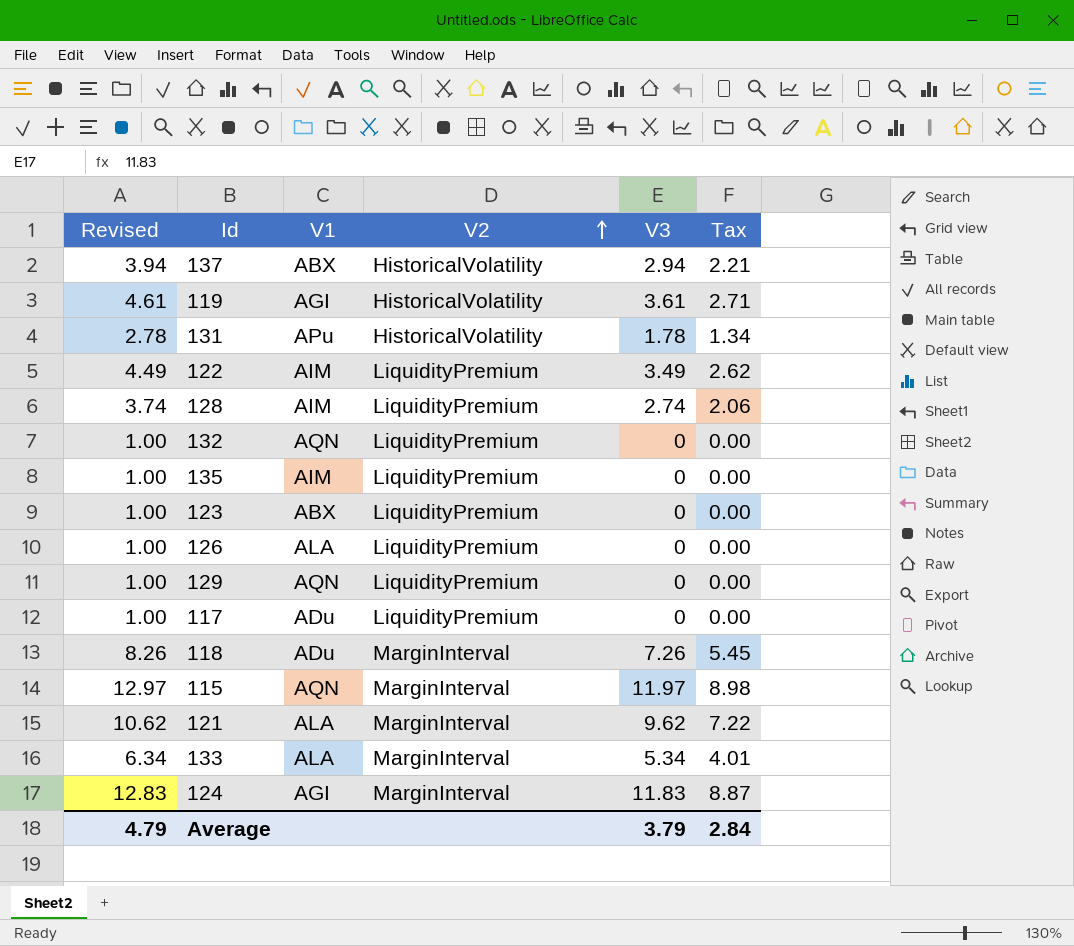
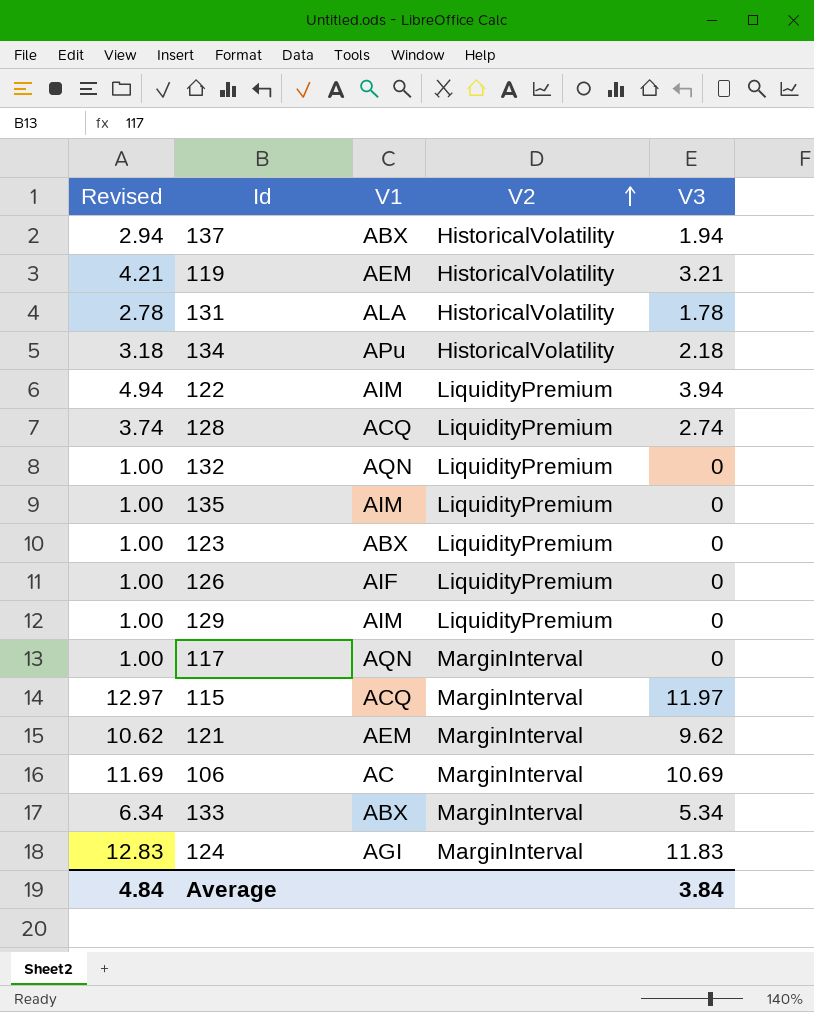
column Tax | formula: [V3] * 0.75 -> none
row 118: 8.26 | ADu | MarginInterval | 7.26 | 5.45 -> none
137 | Revised: 3.94 -> 2.94
137 | V3: 2.94 -> 1.94
119 | Revised: 4.61 -> 4.21
119 | V1: AGI -> AEM
119 | V3: 3.61 -> 3.21
131 | V1: APu -> ALA
row 134: none -> 3.18 | APu | HistoricalVolatility | 2.18
122 | Revised: 4.49 -> 4.94
122 | V3: 3.49 -> 3.94
128 | V1: AIM -> ACQ
126 | V1: ALA -> AIF
129 | V1: AQN -> AIM
117 | V1: ADu -> AQN
117 | V2: LiquidityPremium -> MarginInterval
115 | V1: AQN -> ACQ
121 | V1: ALA -> AEM
row 106: none -> 11.69 | AC | MarginInterval | 10.69
133 | V1: ALA -> ABX
Average | Revised: 4.79 -> 4.84
Average | V3: 3.79 -> 3.84

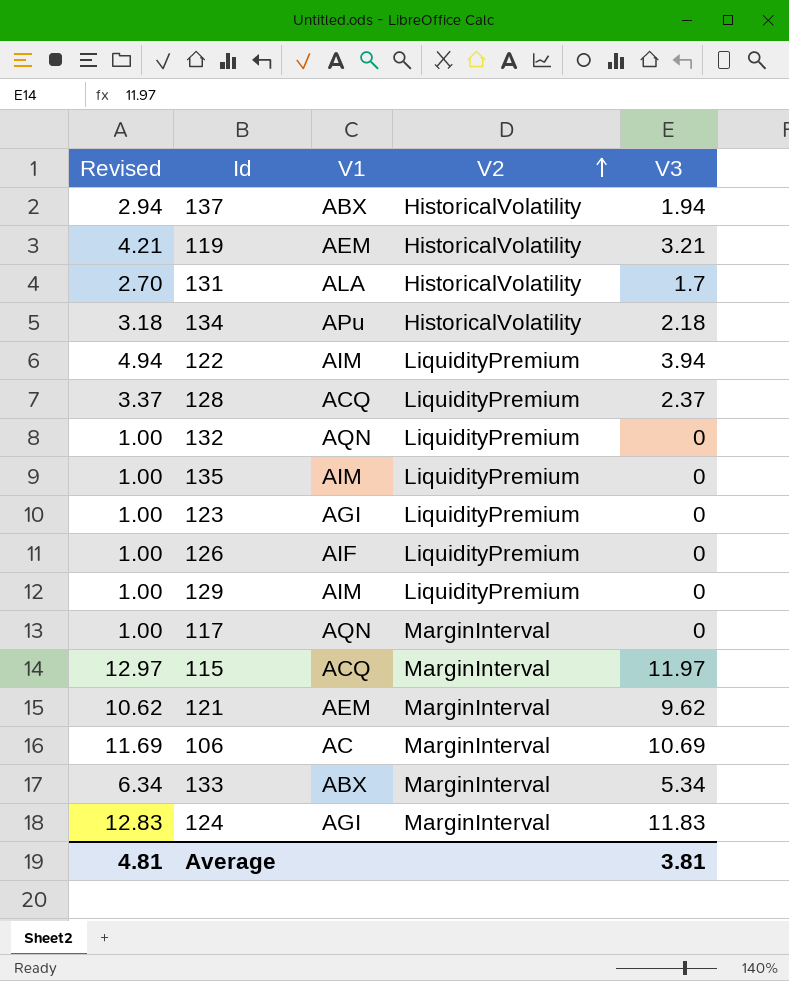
131 | Revised: 2.78 -> 2.70
131 | V3: 1.78 -> 1.7
128 | Revised: 3.74 -> 3.37
128 | V3: 2.74 -> 2.37
123 | V1: ABX -> AGI
Average | Revised: 4.84 -> 4.81
Average | V3: 3.84 -> 3.81

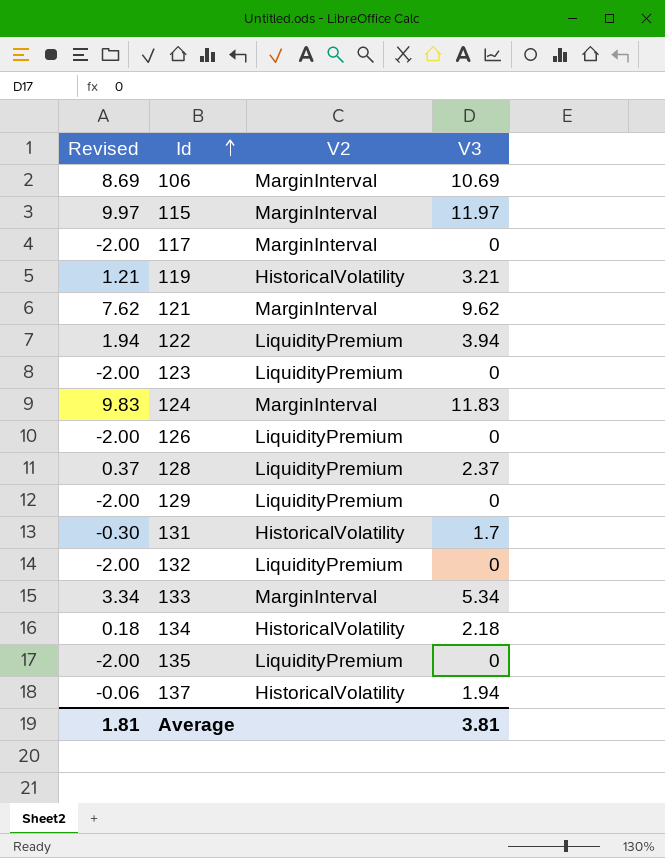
row order: V2 ascending -> Id ascending
column V1 | position: 3 -> none
column Revised | formula: [V3] + 1 -> [V3] - 2
Average | Revised: 4.81 -> 1.81

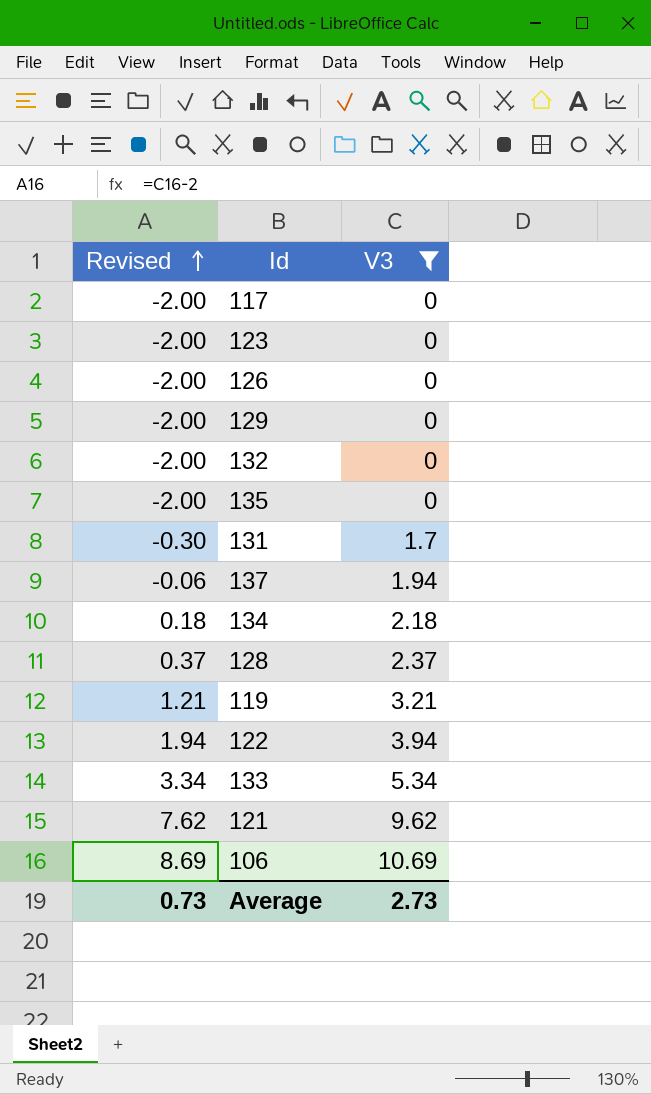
filter: none -> V3 <= 10.69
row order: Id ascending -> Revised ascending
column V2 | position: 3 -> none
Average | Revised: 1.81 -> 0.73
Average | V3: 3.81 -> 2.73

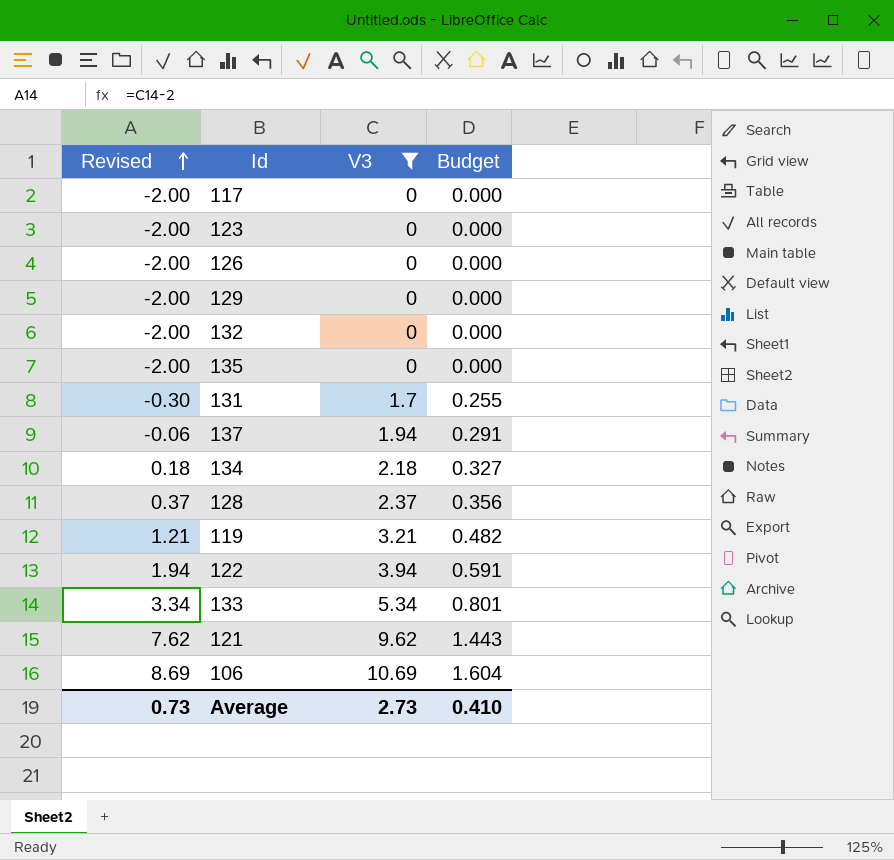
column Budget | formula: none -> [V3] * 0.15

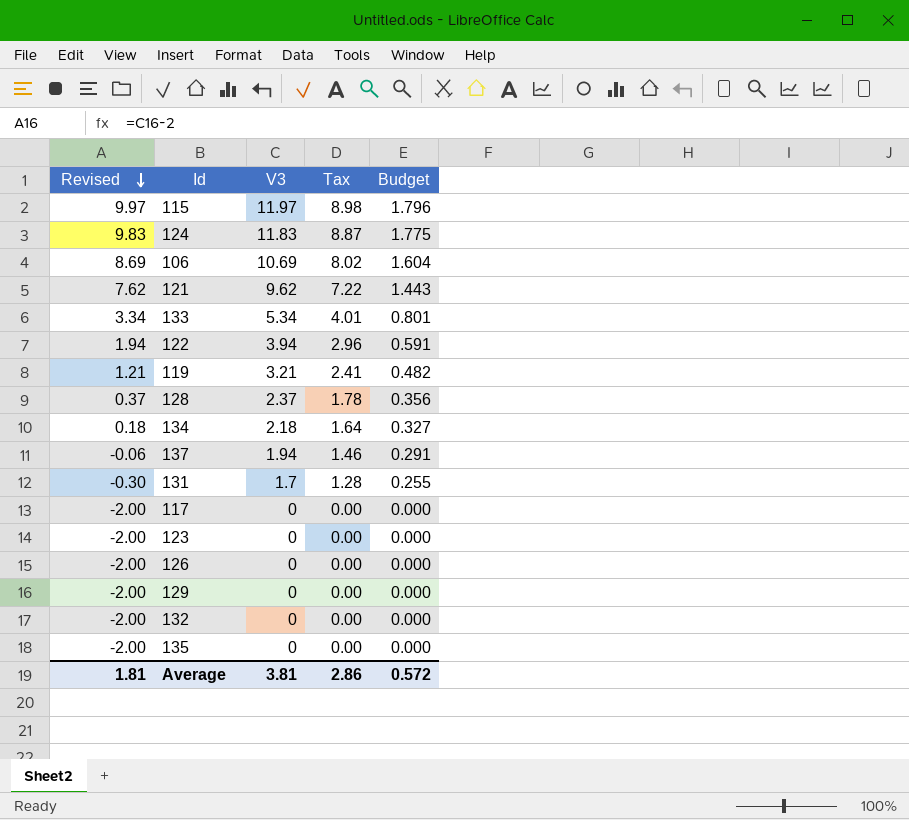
filter: V3 <= 10.69 -> none
row order: Revised ascending -> Revised descending
column Tax | formula: none -> [V3] * 0.75
Average | Revised: 0.73 -> 1.81
Average | V3: 2.73 -> 3.81
Average | Budget: 0.410 -> 0.572

